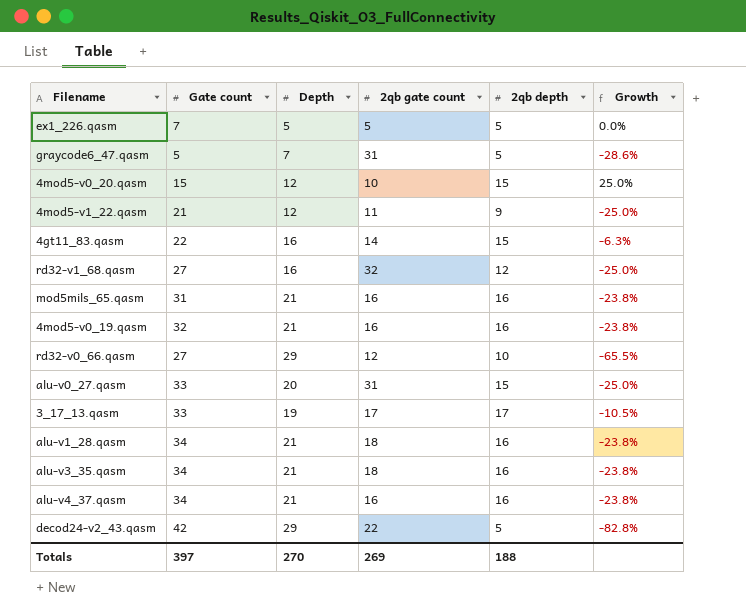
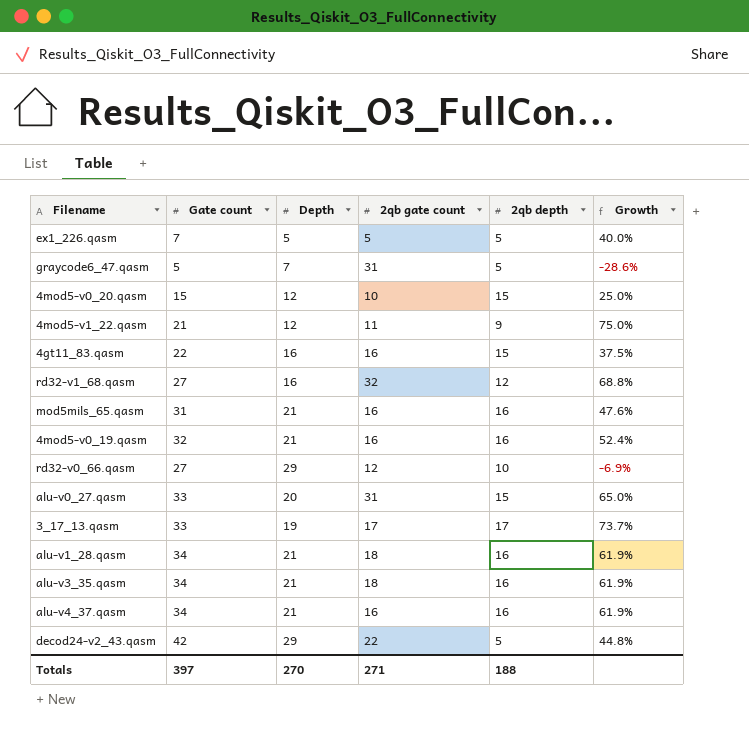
column Growth | formula: ([2qb depth] - [Depth]) / [Depth] -> ([Gate count] - [Depth]) / [Depth]
4gt11_83.qasm | 2qb gate count: 14 -> 16
Totals | 2qb gate count: 269 -> 271

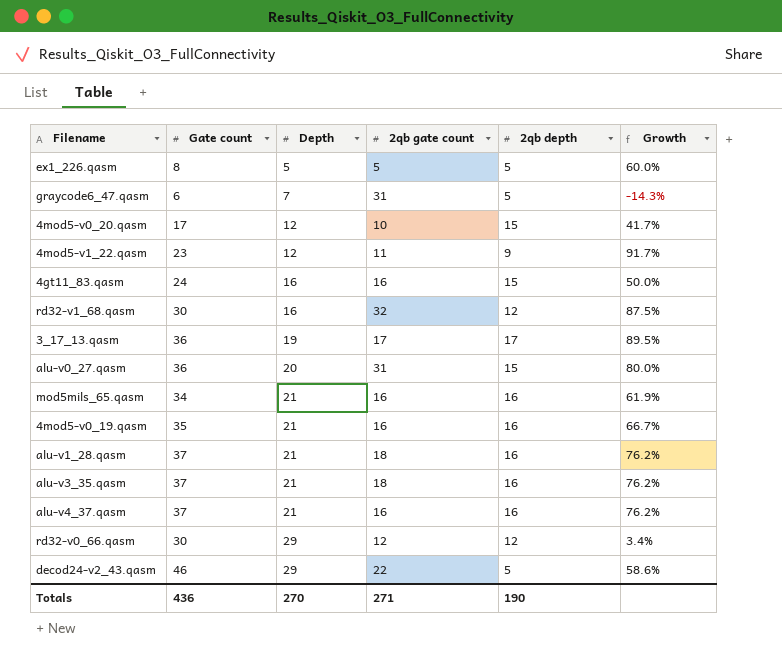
row order: none -> Depth ascending
ex1_226.qasm | Gate count: 7 -> 8
ex1_226.qasm | Growth: 40.0% -> 60.0%
graycode6_47.qasm | Gate count: 5 -> 6
graycode6_47.qasm | Growth: -28.6% -> -14.3%
4mod5-v0_20.qasm | Gate count: 15 -> 17
4mod5-v0_20.qasm | Growth: 25.0% -> 41.7%
4mod5-v1_22.qasm | Gate count: 21 -> 23
4mod5-v1_22.qasm | Growth: 75.0% -> 91.7%
4gt11_83.qasm | Gate count: 22 -> 24
4gt11_83.qasm | Growth: 37.5% -> 50.0%
rd32-v1_68.qasm | Gate count: 27 -> 30
rd32-v1_68.qasm | Growth: 68.8% -> 87.5%
3_17_13.qasm | Gate count: 33 -> 36
3_17_13.qasm | Growth: 73.7% -> 89.5%
alu-v0_27.qasm | Gate count: 33 -> 36
alu-v0_27.qasm | Growth: 65.0% -> 80.0%
mod5mils_65.qasm | Gate count: 31 -> 34
mod5mils_65.qasm | Growth: 47.6% -> 61.9%
4mod5-v0_19.qasm | Gate count: 32 -> 35
4mod5-v0_19.qasm | Growth: 52.4% -> 66.7%
alu-v1_28.qasm | Gate count: 34 -> 37
alu-v1_28.qasm | Growth: 61.9% -> 76.2%
alu-v3_35.qasm | Gate count: 34 -> 37
alu-v3_35.qasm | Growth: 61.9% -> 76.2%
alu-v4_37.qasm | Gate count: 34 -> 37
alu-v4_37.qasm | Growth: 61.9% -> 76.2%
rd32-v0_66.qasm | Gate count: 27 -> 30
rd32-v0_66.qasm | 2qb depth: 10 -> 12
rd32-v0_66.qasm | Growth: -6.9% -> 3.4%
decod24-v2_43.qasm | Gate count: 42 -> 46
decod24-v2_43.qasm | Growth: 44.8% -> 58.6%
Totals | Gate count: 397 -> 436
Totals | 2qb depth: 188 -> 190

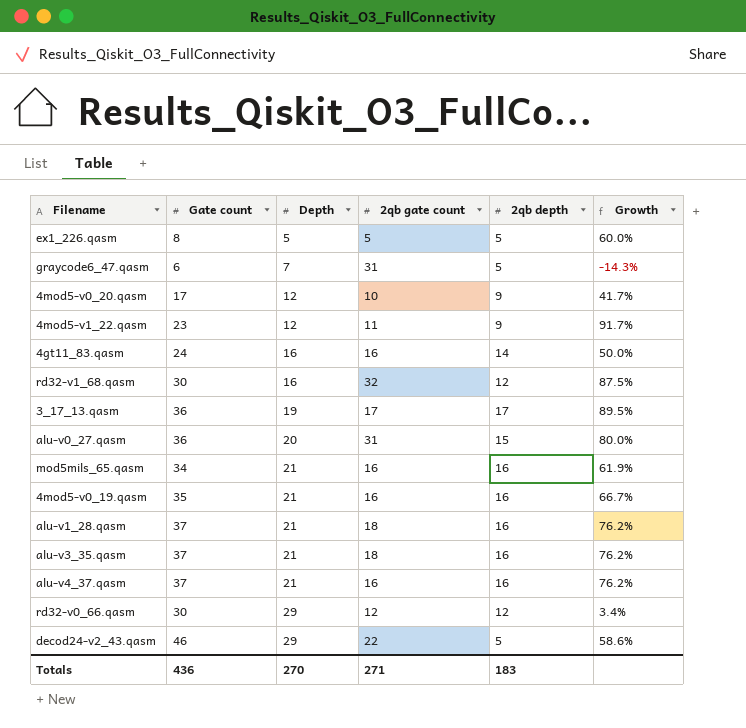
4mod5-v0_20.qasm | 2qb depth: 15 -> 9
4gt11_83.qasm | 2qb depth: 15 -> 14
Totals | 2qb depth: 190 -> 183

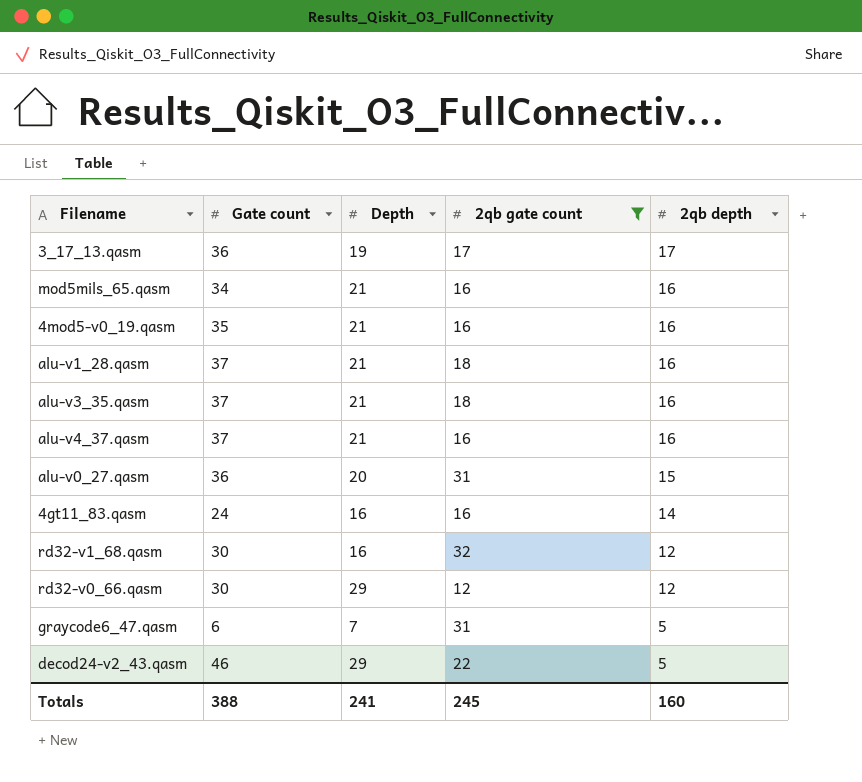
filter: none -> 2qb gate count >= 12
row order: Depth ascending -> 2qb depth descending
column Growth | formula: ([Gate count] - [Depth]) / [Depth] -> none
Totals | Gate count: 436 -> 388
Totals | Depth: 270 -> 241
Totals | 2qb gate count: 271 -> 245
Totals | 2qb depth: 183 -> 160

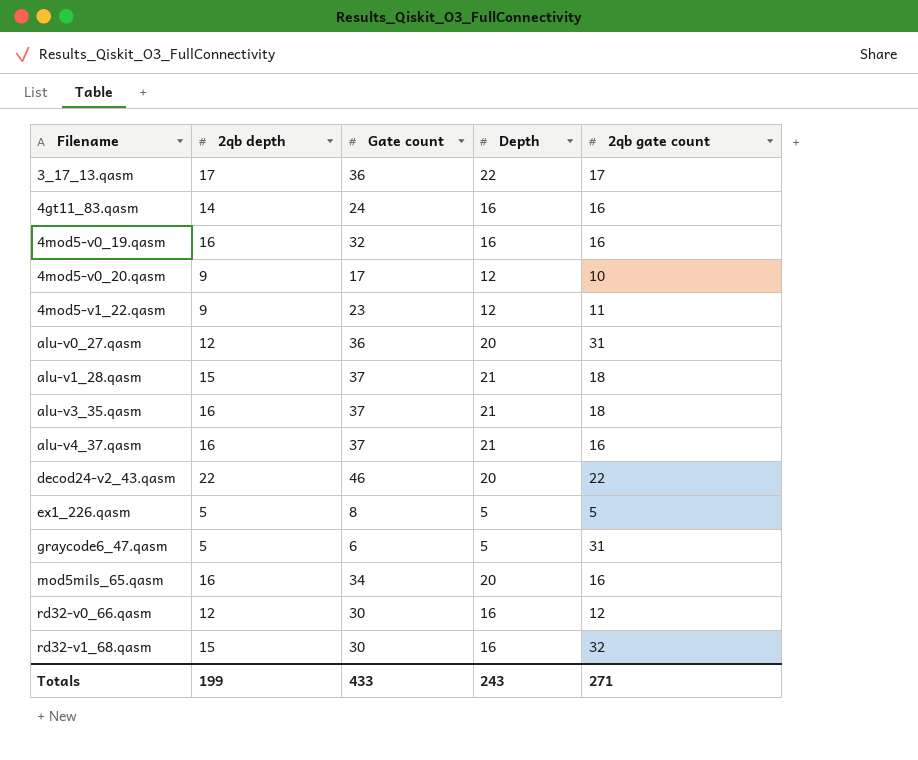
filter: 2qb gate count >= 12 -> none
row order: 2qb depth descending -> Filename ascending
column 2qb depth | position: 5 -> 2
3_17_13.qasm | Depth: 19 -> 22
4mod5-v0_19.qasm | Gate count: 35 -> 32
4mod5-v0_19.qasm | Depth: 21 -> 16
alu-v0_27.qasm | 2qb depth: 15 -> 12
alu-v1_28.qasm | 2qb depth: 16 -> 15
decod24-v2_43.qasm | 2qb depth: 5 -> 22
decod24-v2_43.qasm | Depth: 29 -> 20
graycode6_47.qasm | Depth: 7 -> 5
mod5mils_65.qasm | Depth: 21 -> 20
rd32-v0_66.qasm | Depth: 29 -> 16
rd32-v1_68.qasm | 2qb depth: 12 -> 15
Totals | 2qb depth: 160 -> 199
Totals | Gate count: 388 -> 433
Totals | Depth: 241 -> 243
Totals | 2qb gate count: 245 -> 271

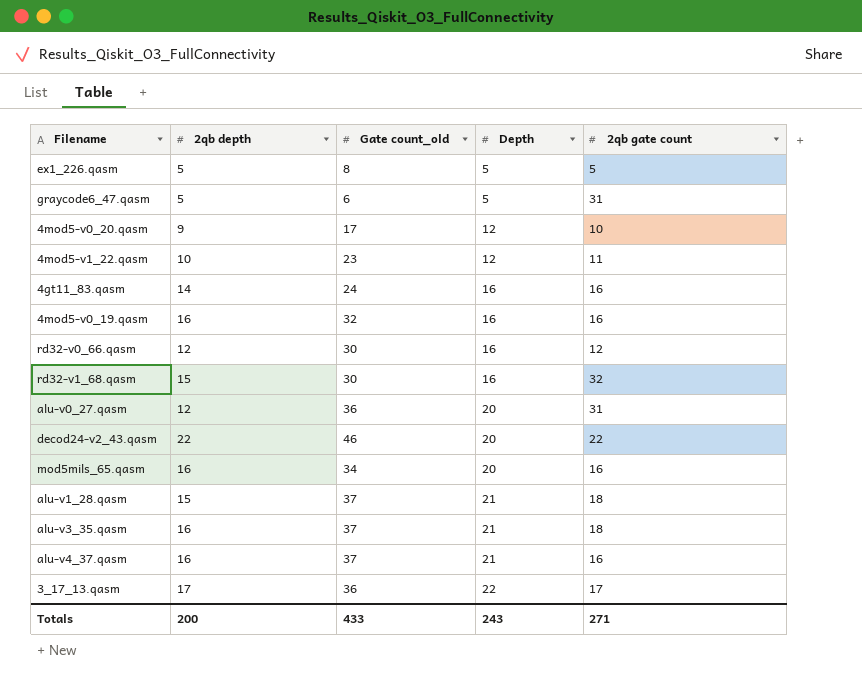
row order: Filename ascending -> Depth ascending
column name: Gate count -> Gate count_old
4mod5-v1_22.qasm | 2qb depth: 9 -> 10
Totals | 2qb depth: 199 -> 200

